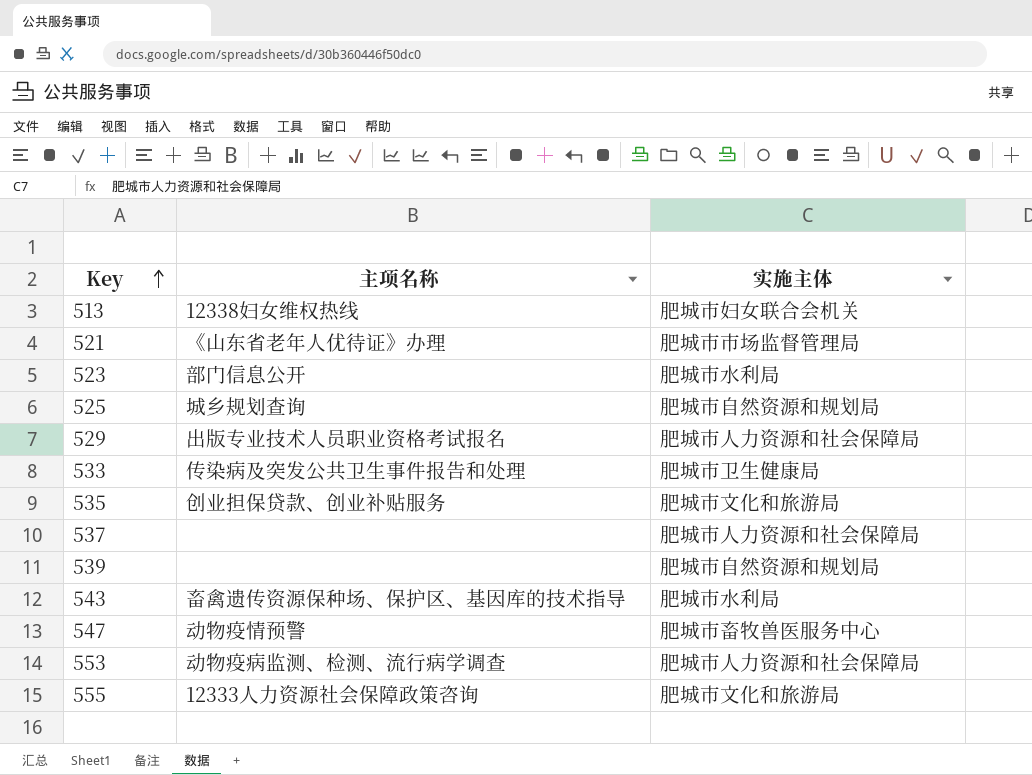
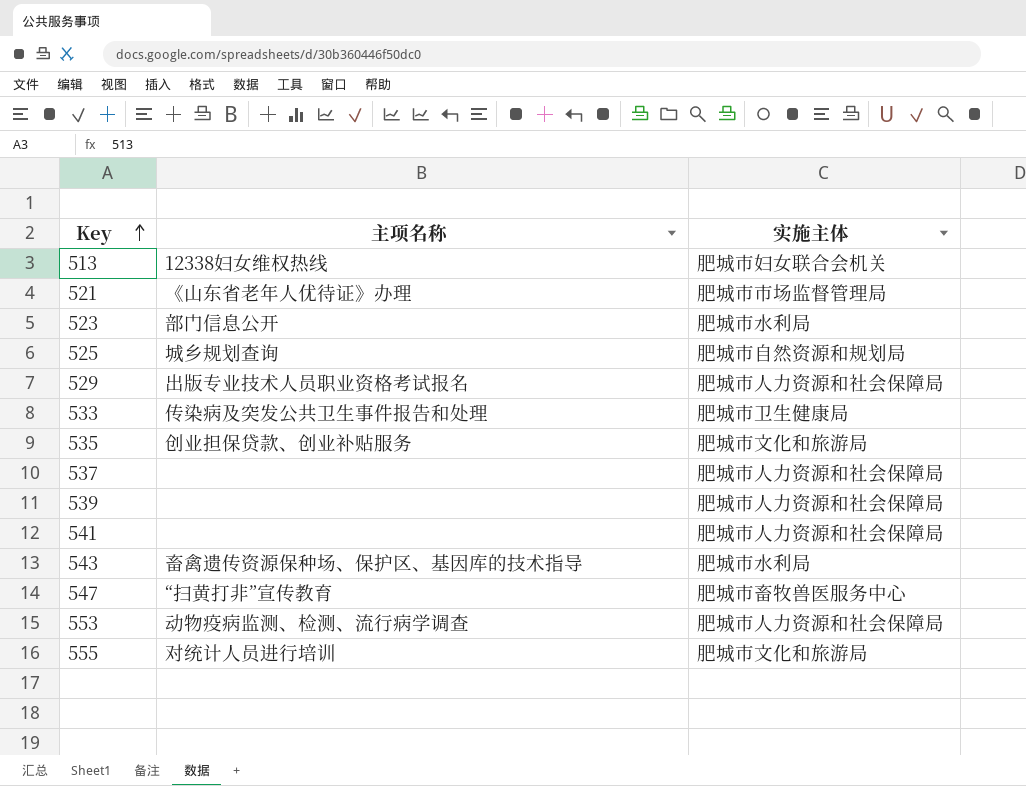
539 | 实施主体: 肥城市自然资源和规划局 -> 肥城市人力资源和社会保障局
row 541: none -> none | 肥城市人力资源和社会保障局
547 | 主项名称: 动物疫情预警 -> “扫黄打非”宣传教育
555 | 主项名称: 12333人力资源社会保障政策咨询 -> 对统计人员进行培训

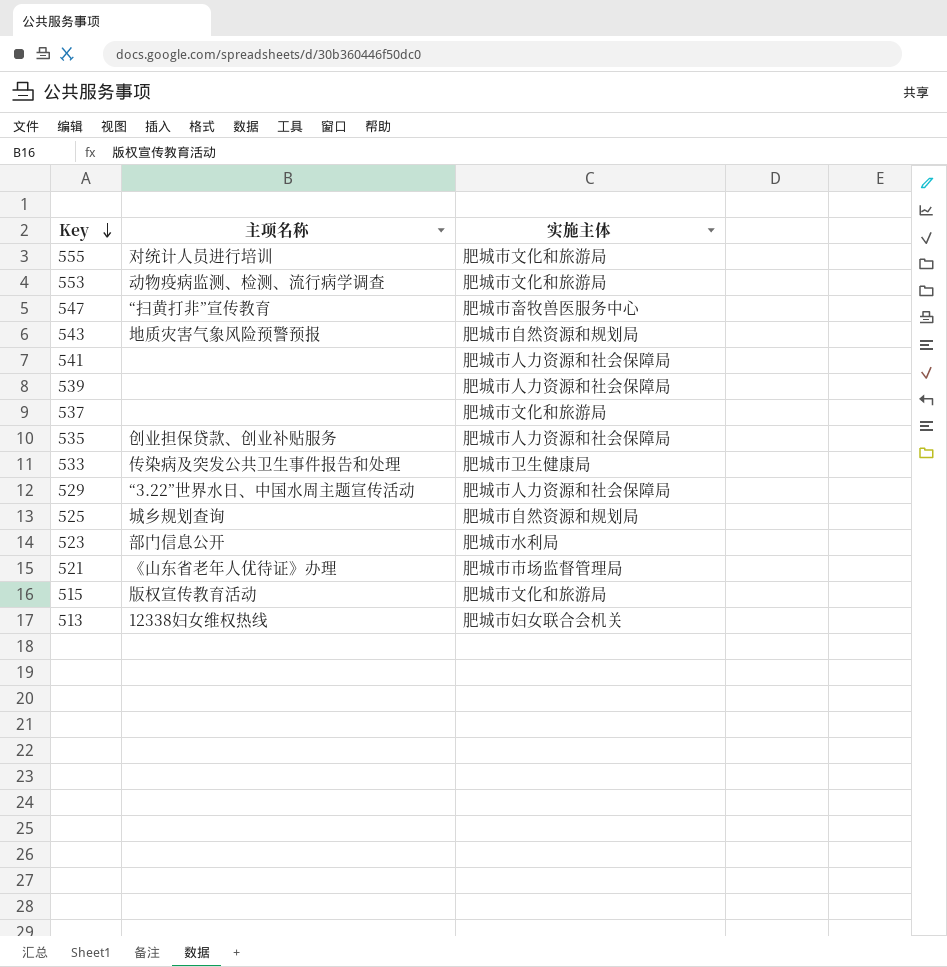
row order: Key ascending -> Key descending
553 | 实施主体: 肥城市人力资源和社会保障局 -> 肥城市文化和旅游局
543 | 主项名称: 畜禽遗传资源保种场、保护区、基因库的技术指导 -> 地质灾害气象风险预警预报
543 | 实施主体: 肥城市水利局 -> 肥城市自然资源和规划局
537 | 实施主体: 肥城市人力资源和社会保障局 -> 肥城市文化和旅游局
535 | 实施主体: 肥城市文化和旅游局 -> 肥城市人力资源和社会保障局
529 | 主项名称: 出版专业技术人员职业资格考试报名 -> “3.22”世界水日、中国水周主题宣传活动
row 515: none -> 版权宣传教育活动 | 肥城市文化和旅游局

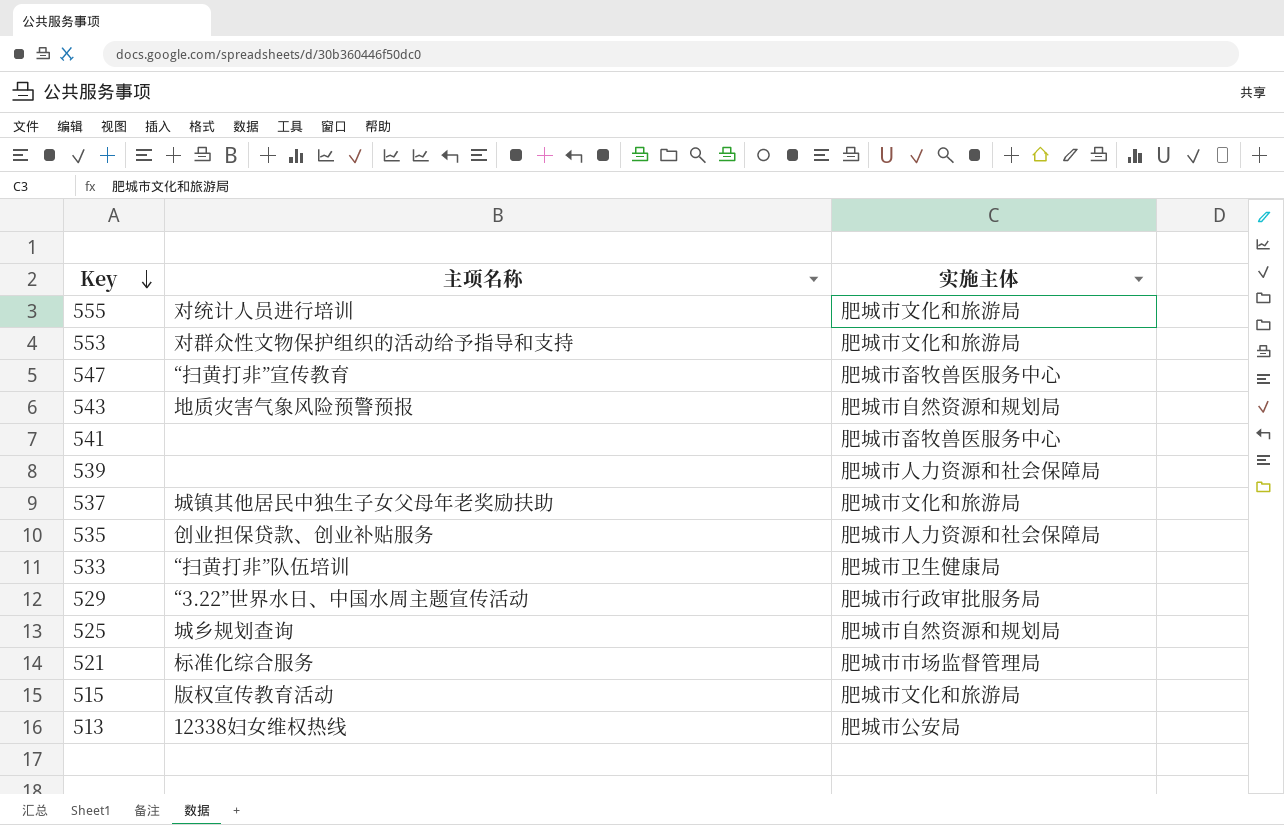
row 523: 部门信息公开 | 肥城市水利局 -> none
553 | 主项名称: 动物疫病监测、检测、流行病学调查 -> 对群众性文物保护组织的活动给予指导和支持
541 | 实施主体: 肥城市人力资源和社会保障局 -> 肥城市畜牧兽医服务中心
537 | 主项名称: none -> 城镇其他居民中独生子女父母年老奖励扶助
533 | 主项名称: 传染病及突发公共卫生事件报告和处理 -> “扫黄打非”队伍培训
529 | 实施主体: 肥城市人力资源和社会保障局 -> 肥城市行政审批服务局
521 | 主项名称: 《山东省老年人优待证》办理 -> 标准化综合服务
513 | 实施主体: 肥城市妇女联合会机关 -> 肥城市公安局

